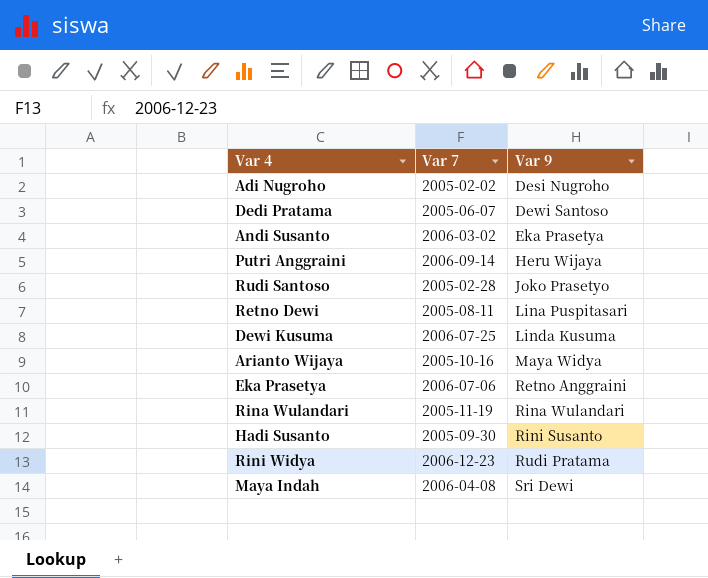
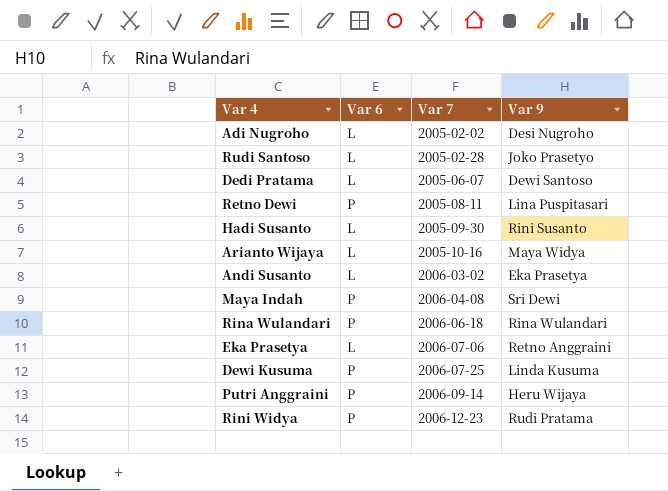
row order: Var 9 ascending -> Var 7 ascending
column Var 6 | position: none -> 2
Rina Wulandari | Var 7: 2005-11-19 -> 2006-06-18

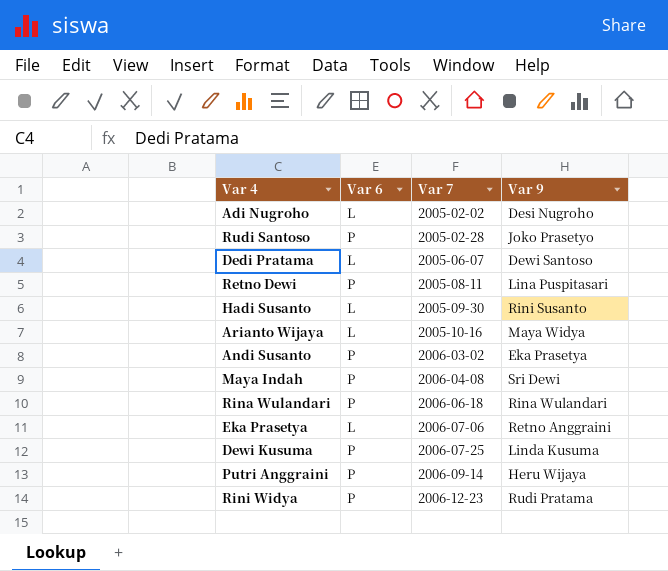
Rudi Santoso | Var 6: L -> P
Andi Susanto | Var 6: L -> P

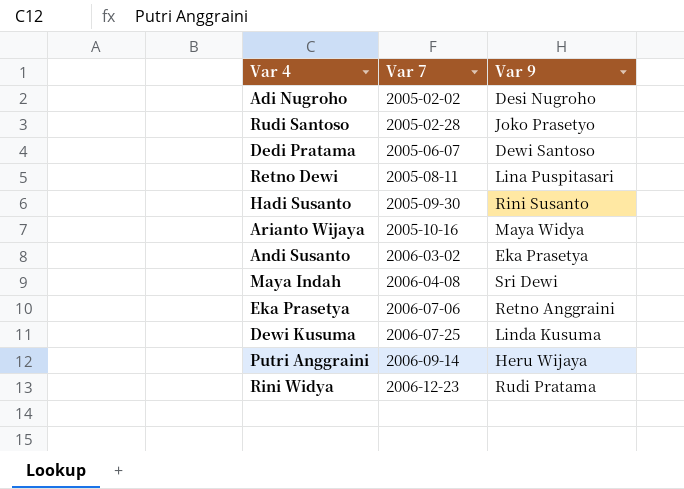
column Var 6 | position: 2 -> none
row Rina Wulandari: P | 2006-06-18 | Rina Wulandari -> none

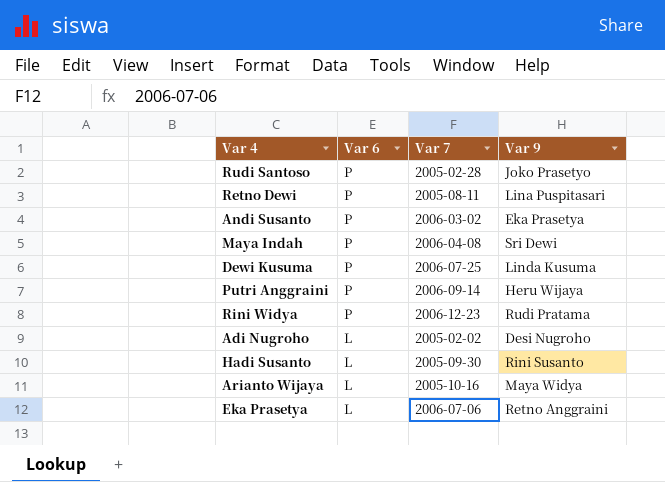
row order: Var 7 ascending -> Var 6 descending
column Var 6 | position: none -> 2
row Dedi Pratama: 2005-06-07 | Dewi Santoso -> none

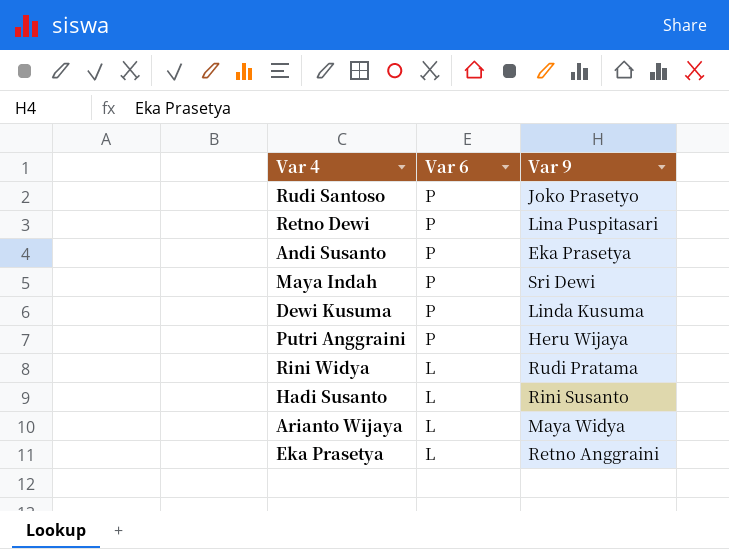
column Var 7 | position: 3 -> none
row Adi Nugroho: L | 2005-02-02 | Desi Nugroho -> none
Rini Widya | Var 6: P -> L

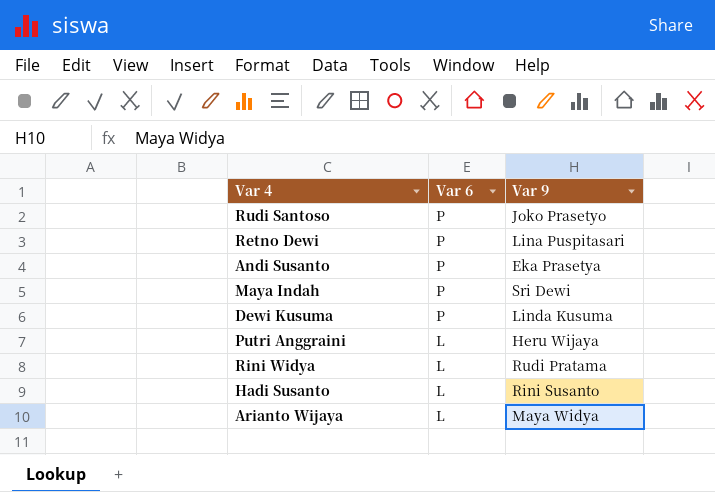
row Eka Prasetya: L | Retno Anggraini -> none
Putri Anggraini | Var 6: P -> L

